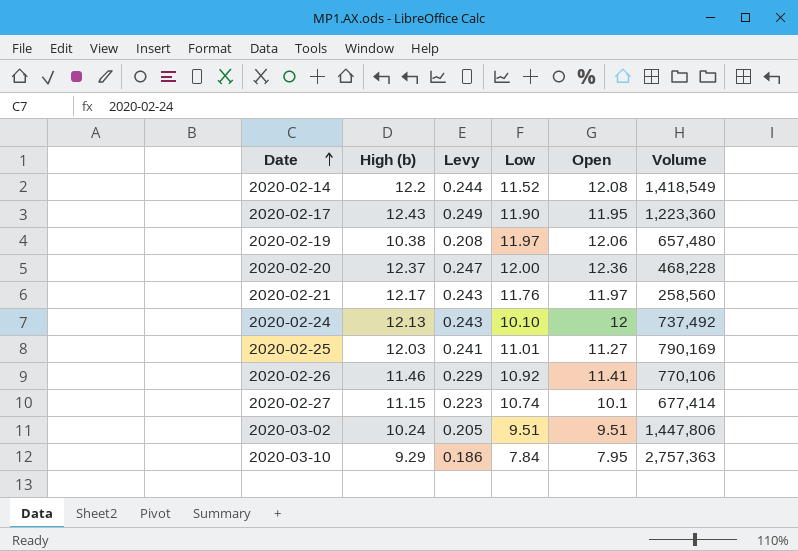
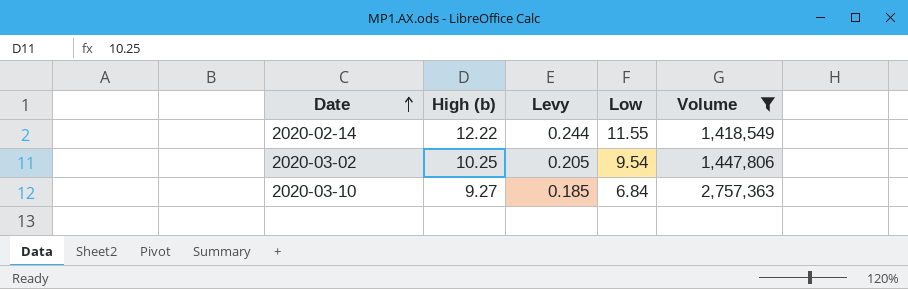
filter: none -> Volume >= 1,418,549
column Open | position: 5 -> none
2020-02-14 | High (b): 12.2 -> 12.22
2020-02-14 | Low: 11.52 -> 11.55
2020-03-02 | High (b): 10.24 -> 10.25
2020-03-02 | Low: 9.51 -> 9.54
2020-03-10 | High (b): 9.29 -> 9.27
2020-03-10 | Levy: 0.186 -> 0.185
2020-03-10 | Low: 7.84 -> 6.84

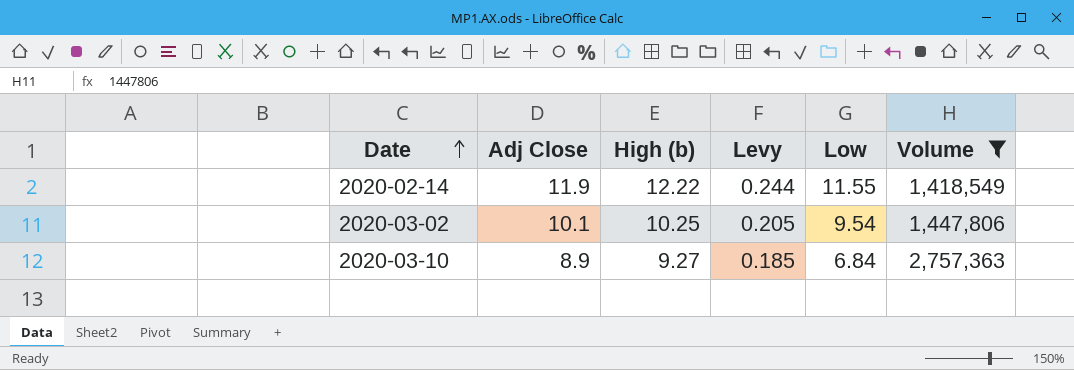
column Adj Close | position: none -> 2

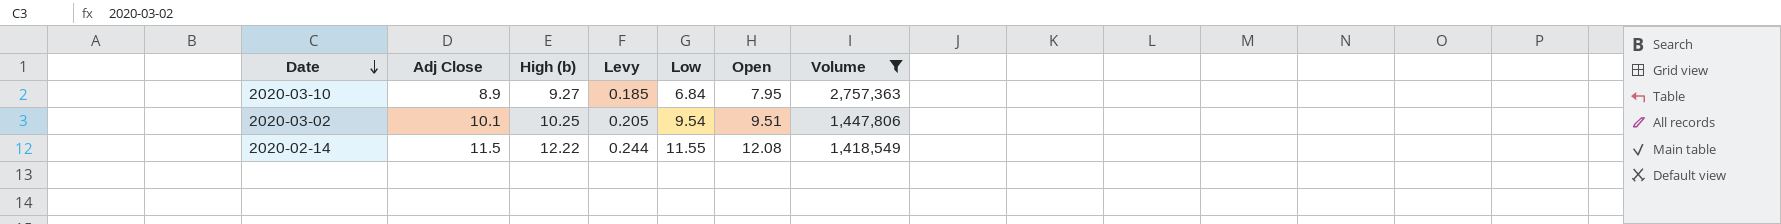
row order: Date ascending -> Date descending
column Open | position: none -> 6
2020-02-14 | Adj Close: 11.9 -> 11.5

